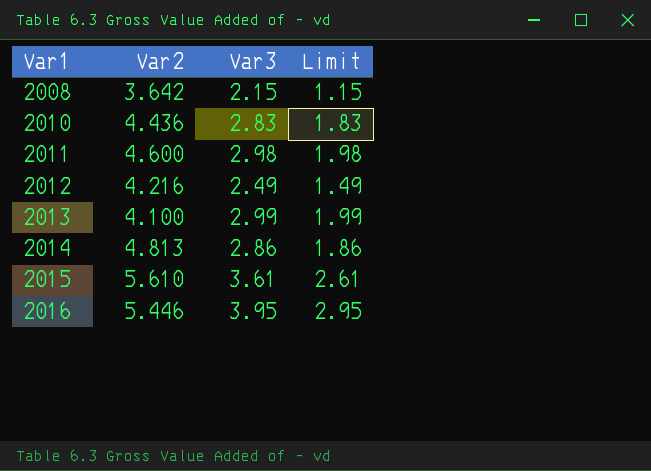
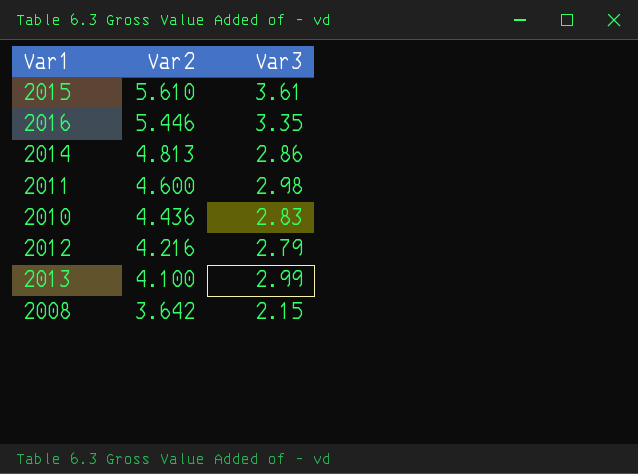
row order: Var1 ascending -> Var2 descending
column Limit | formula: [Var3] - 1 -> none
2016 | Var3: 3.95 -> 3.35
2012 | Var3: 2.49 -> 2.79

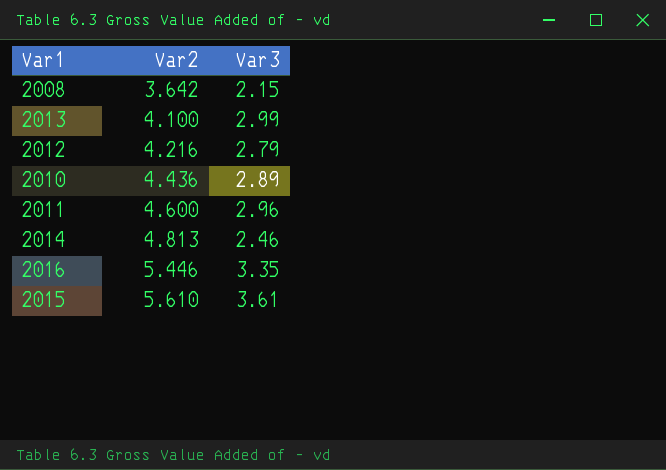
row order: Var2 descending -> Var2 ascending
2010 | Var3: 2.83 -> 2.89
2011 | Var3: 2.98 -> 2.96
2014 | Var3: 2.86 -> 2.46

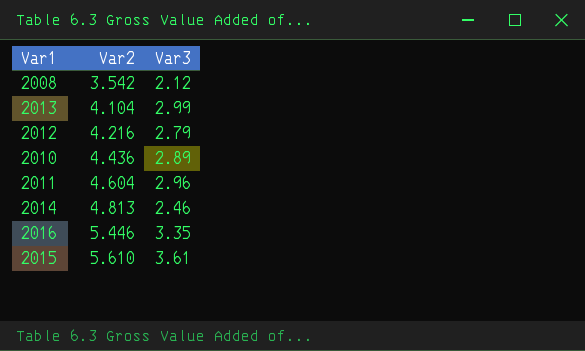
2008 | Var2: 3.642 -> 3.542
2008 | Var3: 2.15 -> 2.12
2013 | Var2: 4.100 -> 4.104
2011 | Var2: 4.600 -> 4.604

